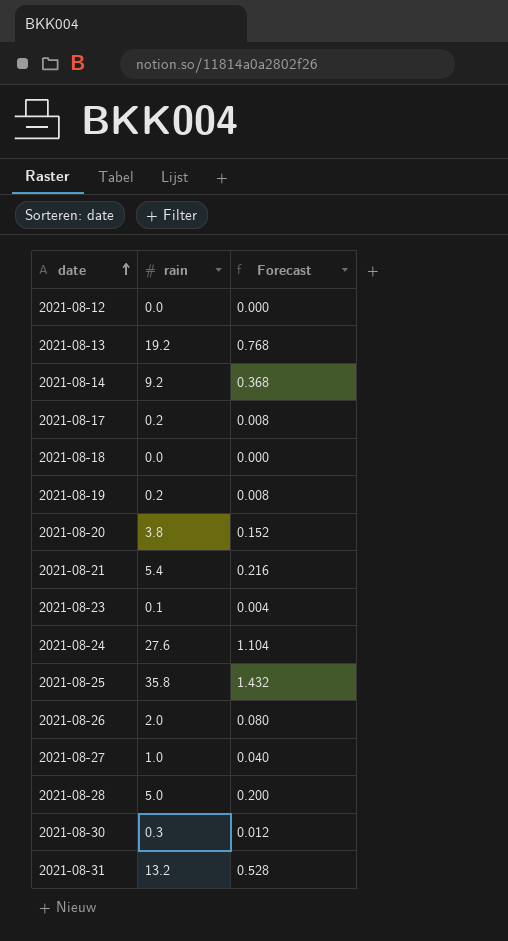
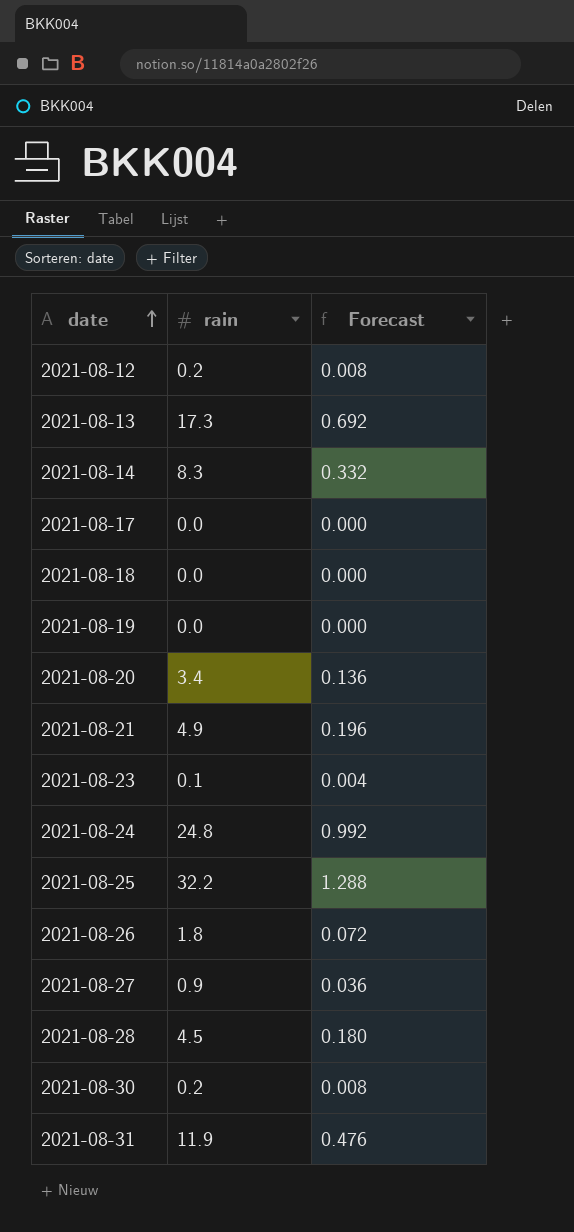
2021-08-12 | rain: 0.0 -> 0.2
2021-08-12 | Forecast: 0.000 -> 0.008
2021-08-13 | rain: 19.2 -> 17.3
2021-08-13 | Forecast: 0.768 -> 0.692
2021-08-14 | rain: 9.2 -> 8.3
2021-08-14 | Forecast: 0.368 -> 0.332
2021-08-17 | rain: 0.2 -> 0.0
2021-08-17 | Forecast: 0.008 -> 0.000
2021-08-19 | rain: 0.2 -> 0.0
2021-08-19 | Forecast: 0.008 -> 0.000
2021-08-20 | rain: 3.8 -> 3.4
2021-08-20 | Forecast: 0.152 -> 0.136
2021-08-21 | rain: 5.4 -> 4.9
2021-08-21 | Forecast: 0.216 -> 0.196
2021-08-24 | rain: 27.6 -> 24.8
2021-08-24 | Forecast: 1.104 -> 0.992
2021-08-25 | rain: 35.8 -> 32.2
2021-08-25 | Forecast: 1.432 -> 1.288
2021-08-26 | rain: 2.0 -> 1.8
2021-08-26 | Forecast: 0.080 -> 0.072
2021-08-27 | rain: 1.0 -> 0.9
2021-08-27 | Forecast: 0.040 -> 0.036
2021-08-28 | rain: 5.0 -> 4.5
2021-08-28 | Forecast: 0.200 -> 0.180
2021-08-30 | rain: 0.3 -> 0.2
2021-08-30 | Forecast: 0.012 -> 0.008
2021-08-31 | rain: 13.2 -> 11.9
2021-08-31 | Forecast: 0.528 -> 0.476

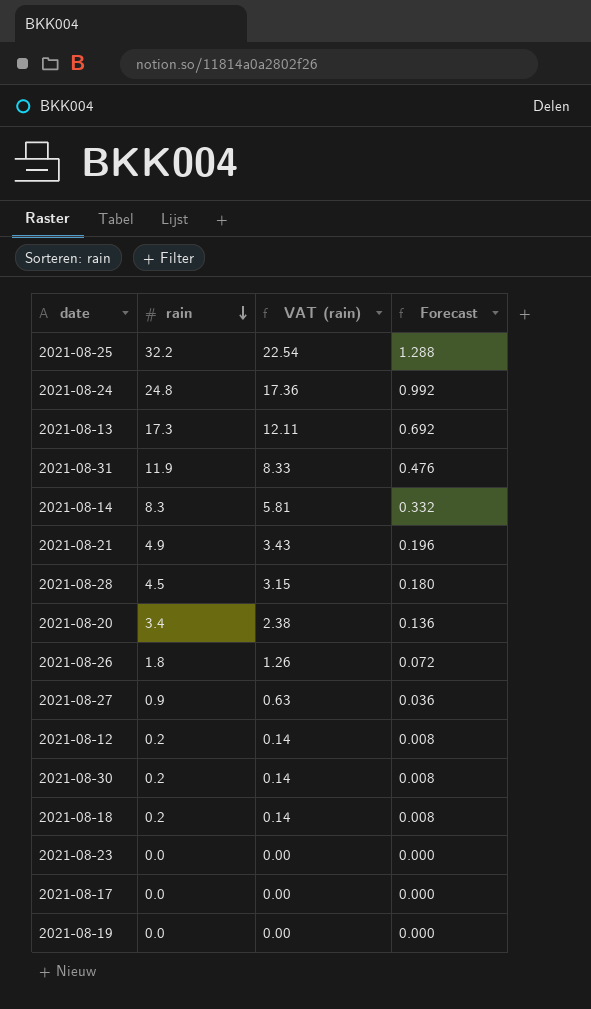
row order: date ascending -> rain descending
column VAT (rain) | formula: none -> [rain] * 0.7
2021-08-18 | rain: 0.0 -> 0.2
2021-08-18 | Forecast: 0.000 -> 0.008
2021-08-23 | rain: 0.1 -> 0.0
2021-08-23 | Forecast: 0.004 -> 0.000

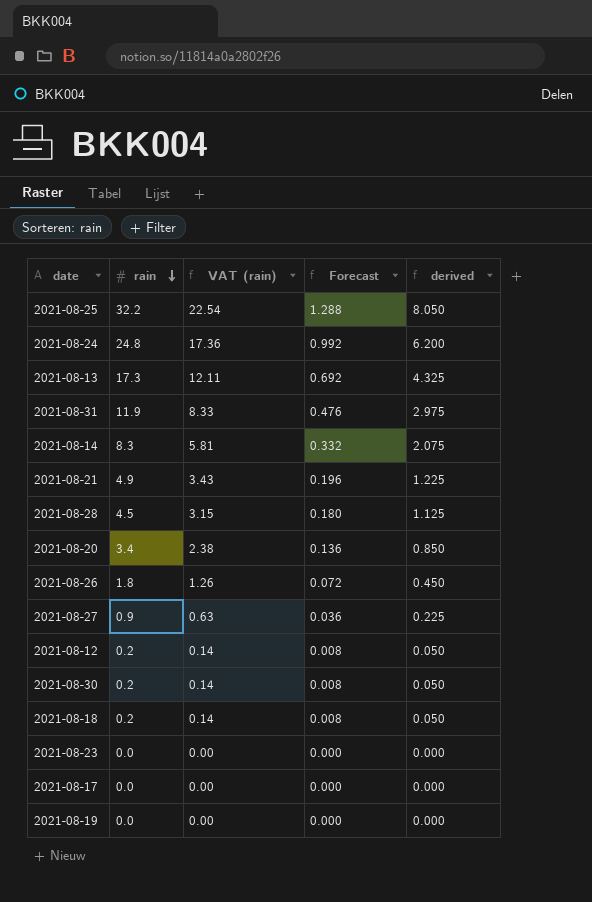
column derived | formula: none -> [rain] * 0.25

